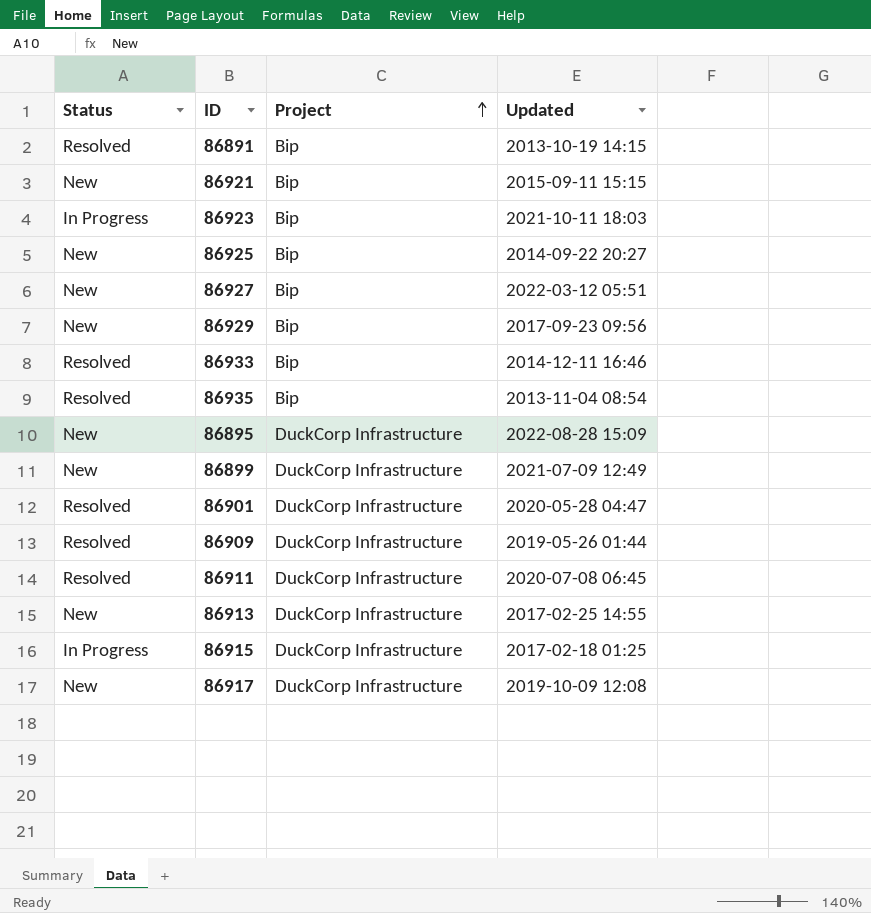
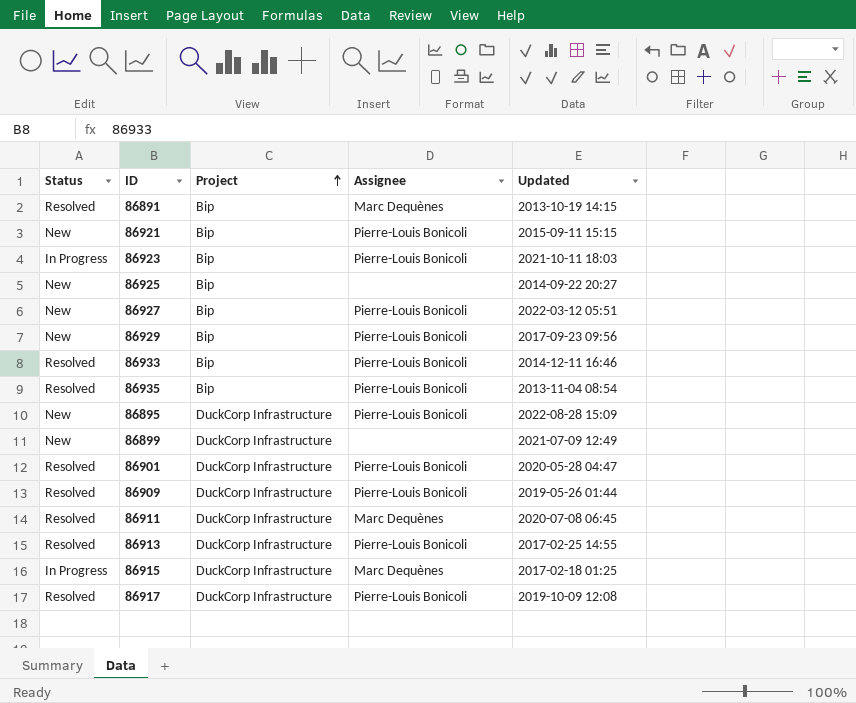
column Assignee | position: none -> 4
86913 | Status: New -> Resolved
86917 | Status: New -> Resolved

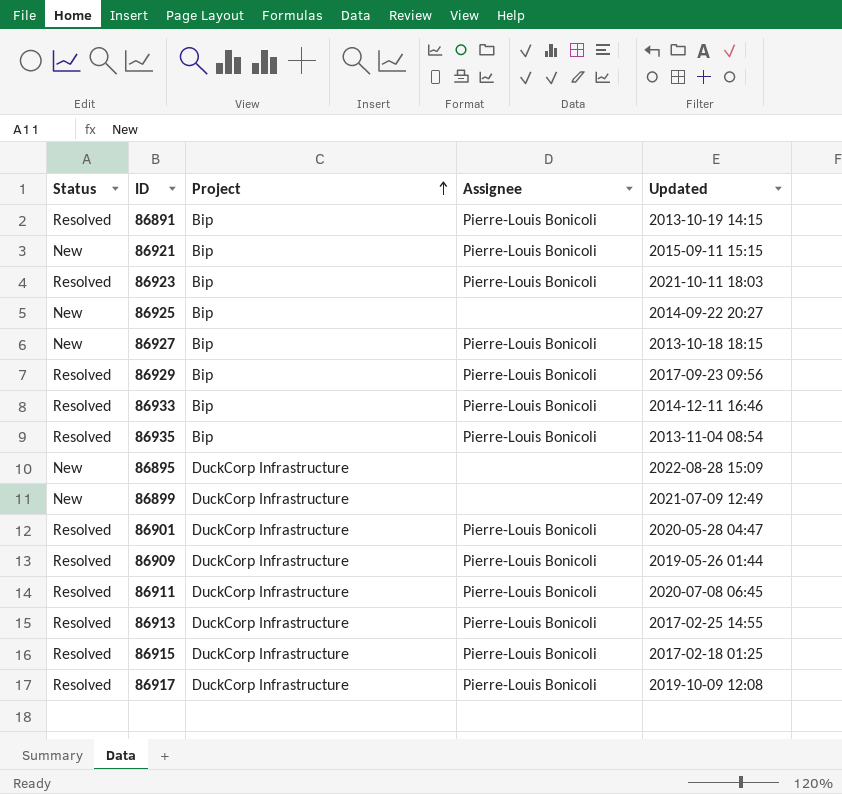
86891 | Assignee: Marc Dequènes -> Pierre-Louis Bonicoli
86923 | Status: In Progress -> Resolved
86927 | Updated: 2022-03-12 05:51 -> 2013-10-18 18:15
86929 | Status: New -> Resolved
86895 | Assignee: Pierre-Louis Bonicoli -> none
86911 | Assignee: Marc Dequènes -> Pierre-Louis Bonicoli
86915 | Status: In Progress -> Resolved
86915 | Assignee: Marc Dequènes -> Pierre-Louis Bonicoli

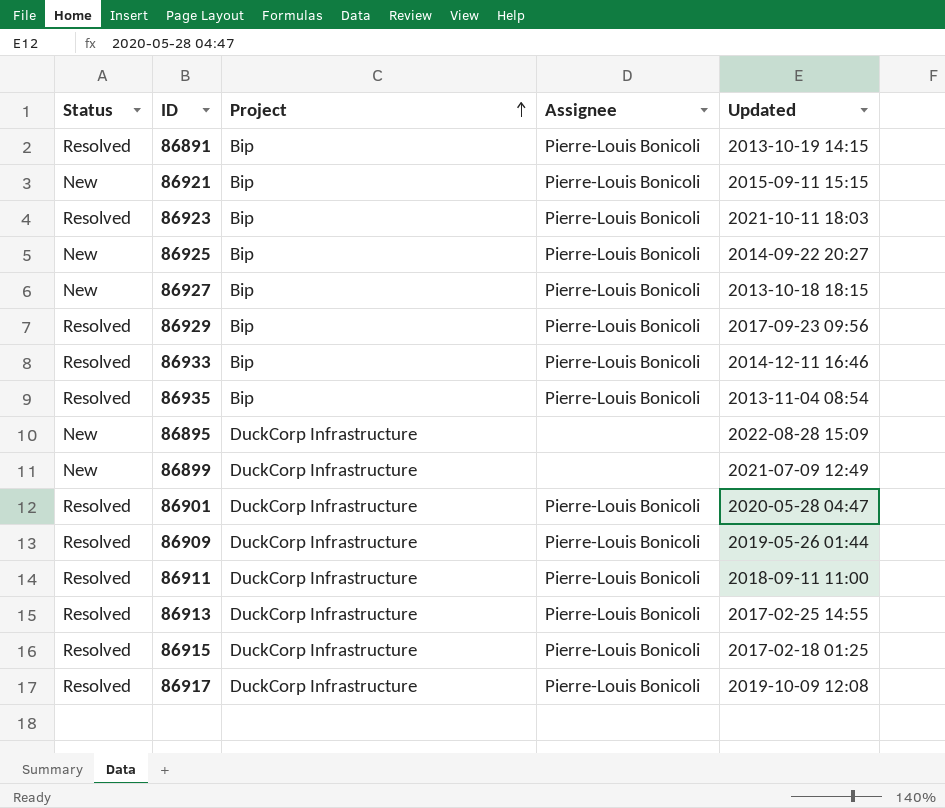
86925 | Assignee: none -> Pierre-Louis Bonicoli
86911 | Updated: 2020-07-08 06:45 -> 2018-09-11 11:00

